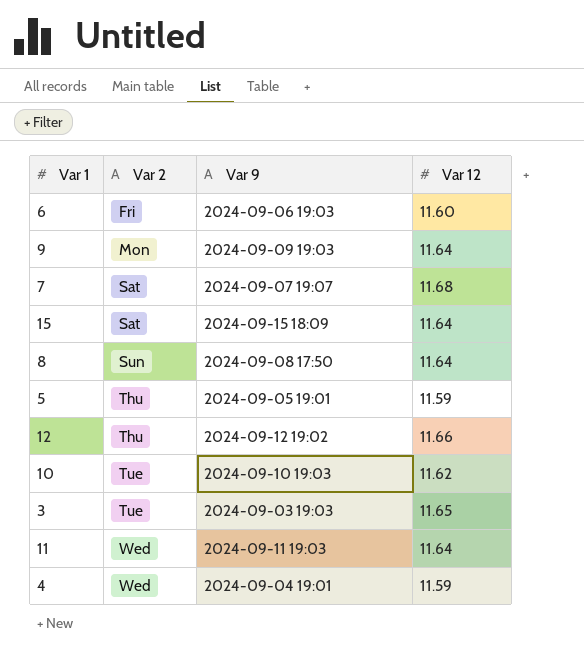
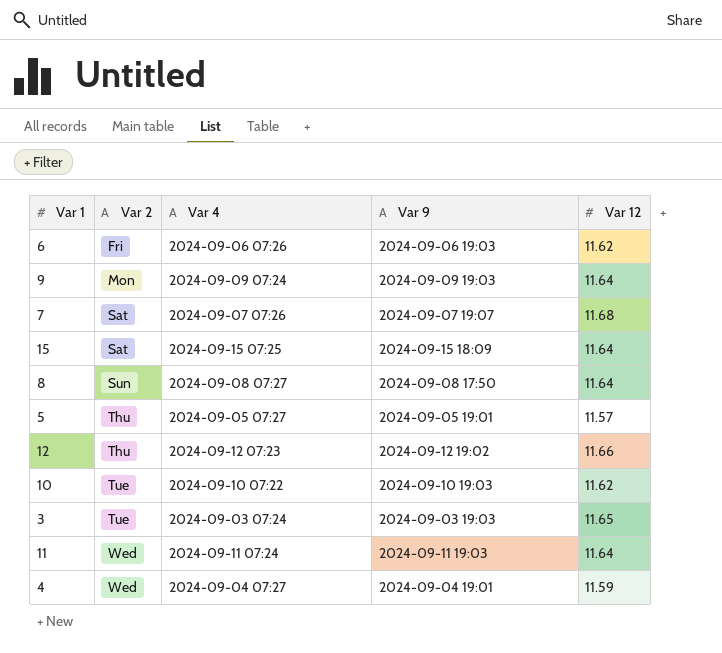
column Var 4 | position: none -> 3
6 | Var 12: 11.60 -> 11.62
5 | Var 12: 11.59 -> 11.57

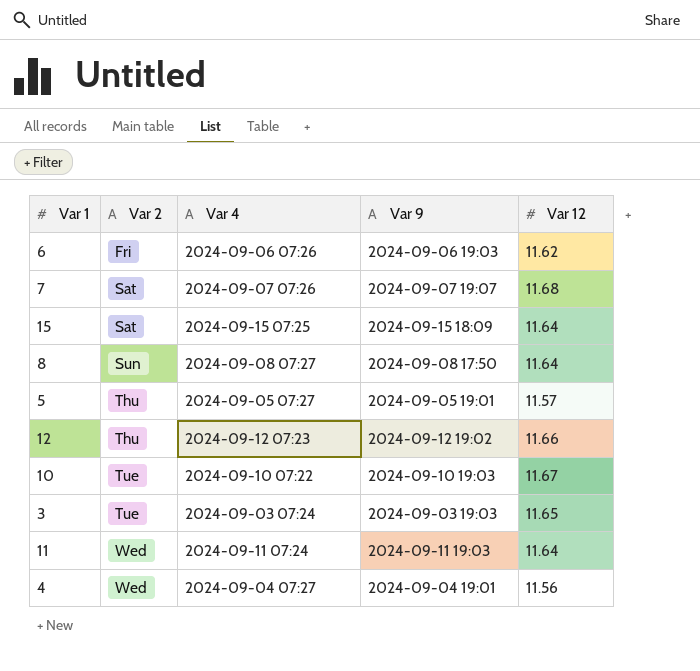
row 9: Mon | 2024-09-09 07:24 | 2024-09-09 19:03 | 11.64 -> none
10 | Var 12: 11.62 -> 11.67
4 | Var 12: 11.59 -> 11.56

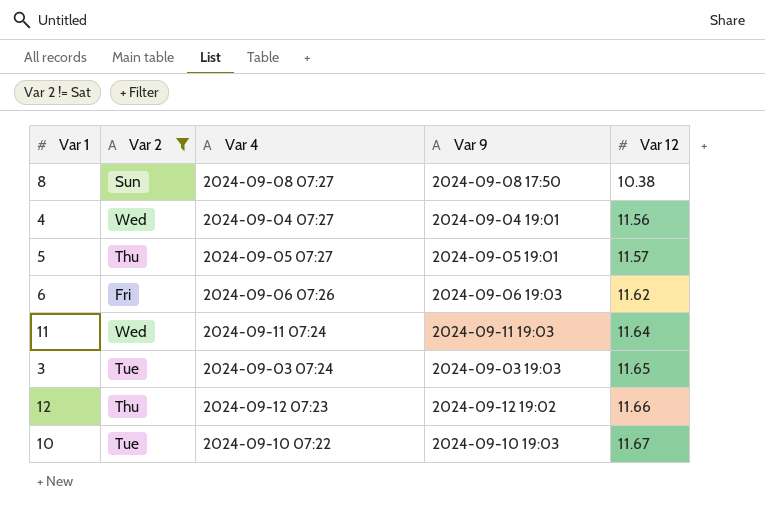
filter: none -> Var 2 != Sat
row order: Var 2 ascending -> Var 12 ascending
8 | Var 12: 11.64 -> 10.38

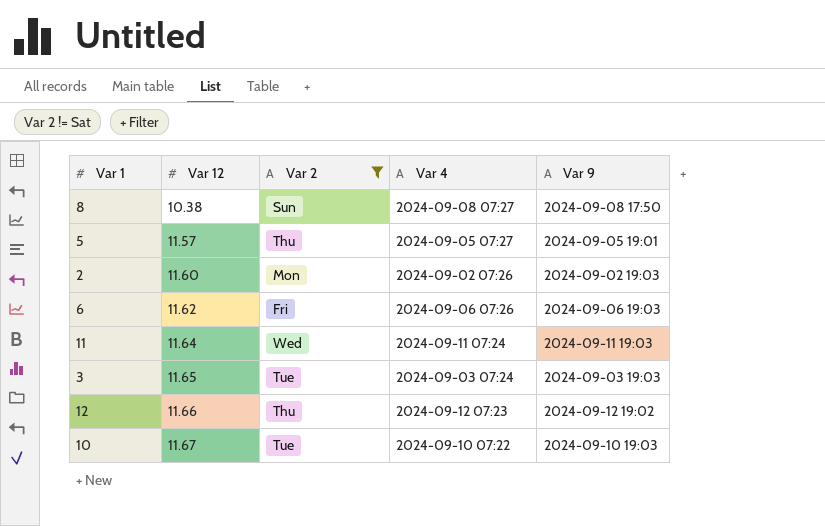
column Var 12 | position: 5 -> 2
row 4: Wed | 2024-09-04 07:27 | 2024-09-04 19:01 | 11.56 -> none
row 2: none -> 11.60 | Mon | 2024-09-02 07:26 | 2024-09-02 19:03

